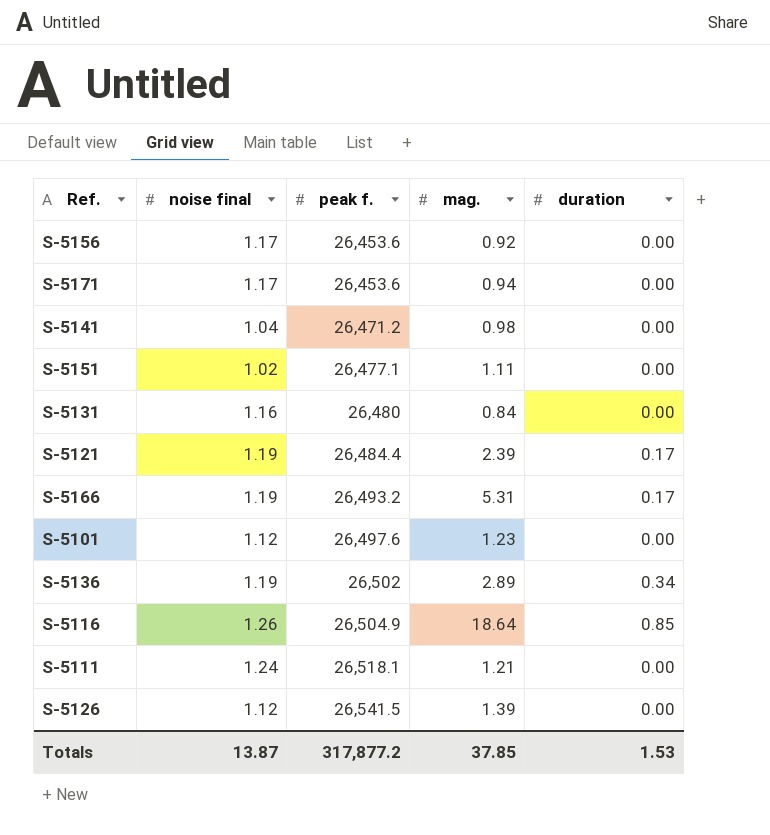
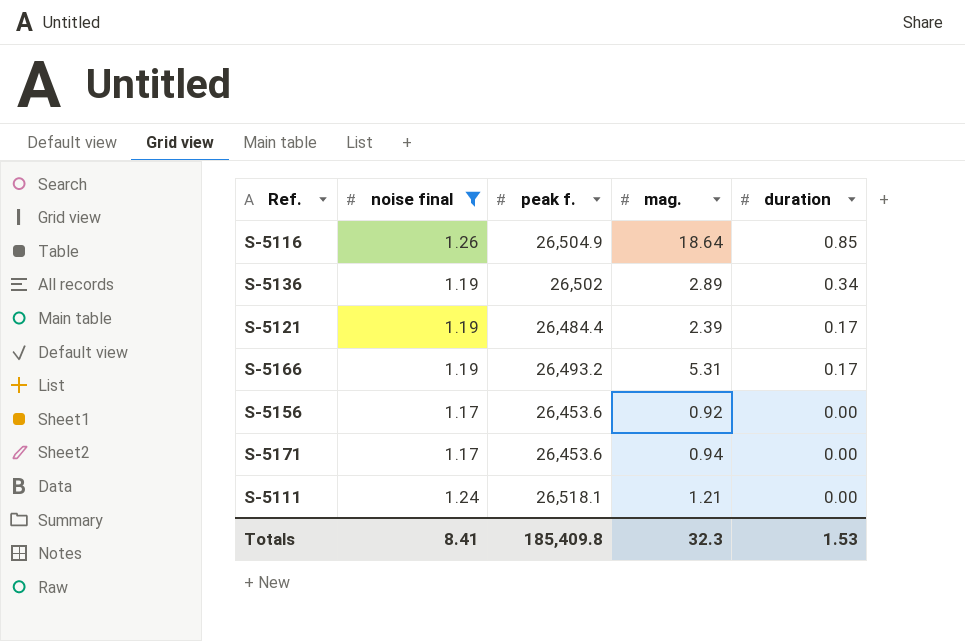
filter: none -> noise final >= 1.17
row order: peak f. ascending -> duration descending
Totals | noise final: 13.87 -> 8.41
Totals | peak f.: 317,877.2 -> 185,409.8
Totals | mag.: 37.85 -> 32.3

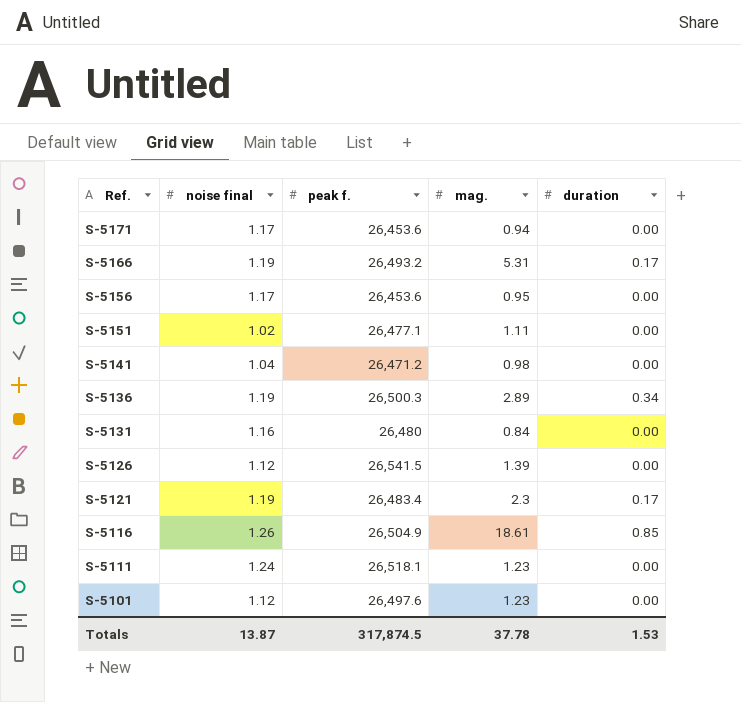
filter: noise final >= 1.17 -> none
row order: duration descending -> Ref. descending
S-5156 | mag.: 0.92 -> 0.95
S-5136 | peak f.: 26,502 -> 26,500.3
S-5121 | peak f.: 26,484.4 -> 26,483.4
S-5121 | mag.: 2.39 -> 2.3
S-5116 | mag.: 18.64 -> 18.61
S-5111 | mag.: 1.21 -> 1.23
Totals | noise final: 8.41 -> 13.87
Totals | peak f.: 185,409.8 -> 317,874.5
Totals | mag.: 32.3 -> 37.78

